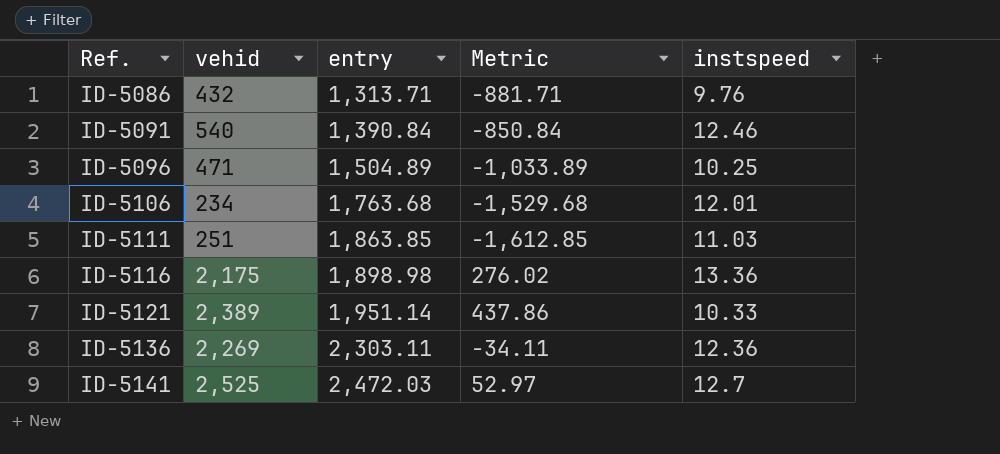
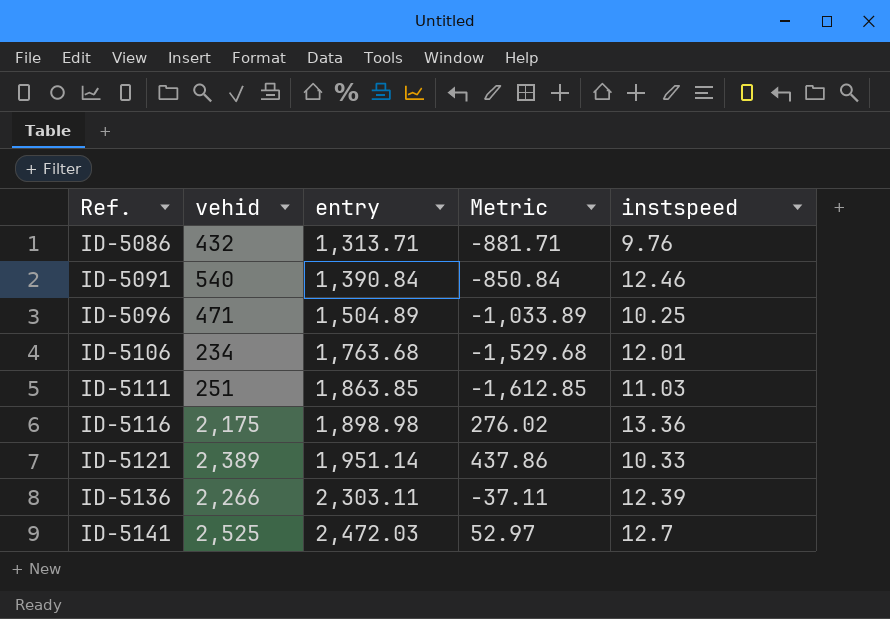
ID-5136 | vehid: 2,269 -> 2,266
ID-5136 | Metric: -34.11 -> -37.11
ID-5136 | instspeed: 12.36 -> 12.39

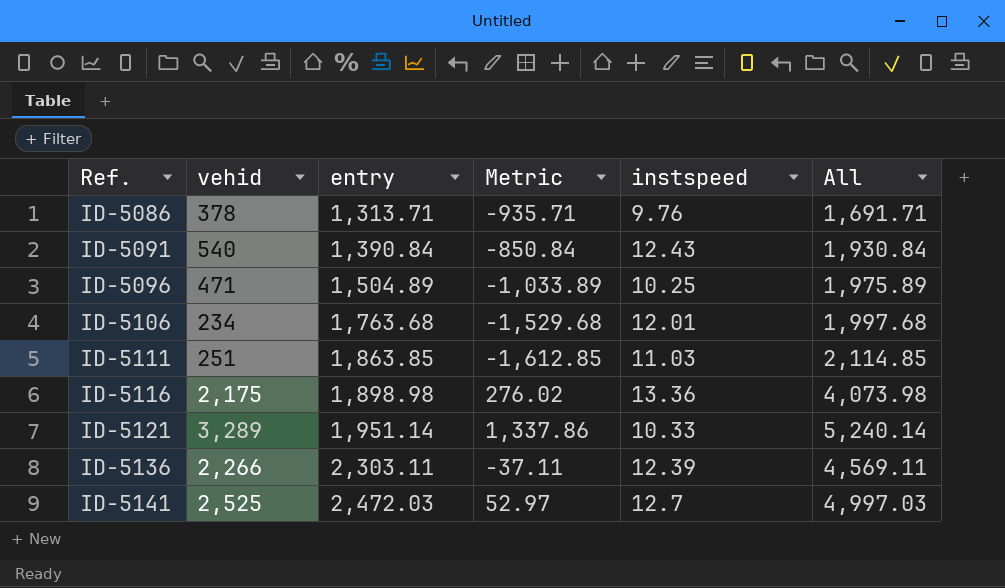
column All | formula: none -> [vehid] + [entry]
ID-5086 | vehid: 432 -> 378
ID-5086 | Metric: -881.71 -> -935.71
ID-5091 | instspeed: 12.46 -> 12.43
ID-5121 | vehid: 2,389 -> 3,289
ID-5121 | Metric: 437.86 -> 1,337.86

